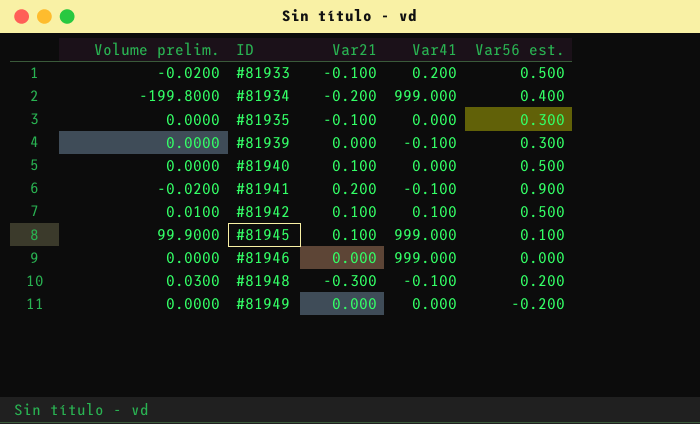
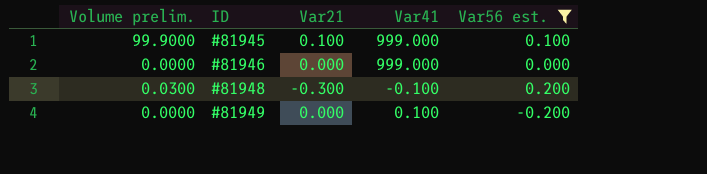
filter: none -> Var56 est. <= 0.200
#81949 | Var41: 0.000 -> 0.100

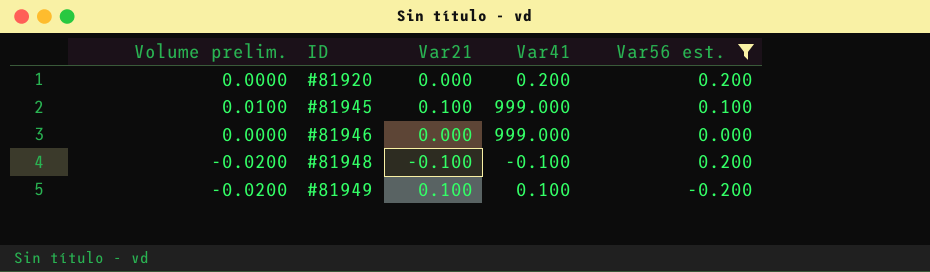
column Volume prelim. | formula: [Var21] * [Var41] -> [Var21] * [Var56 est.]
row #81920: none -> 0.0000 | 0.000 | 0.200 | 0.200
#81948 | Var21: -0.300 -> -0.100
#81949 | Var21: 0.000 -> 0.100

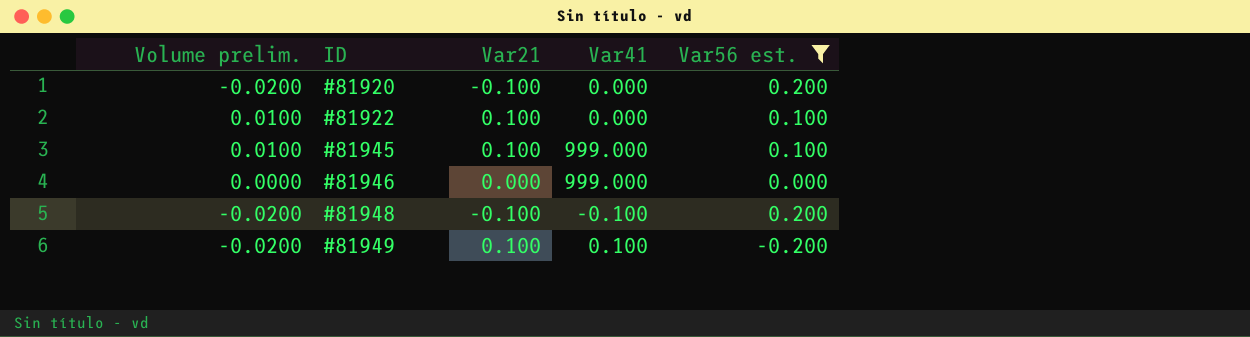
#81920 | Volume prelim.: 0.0000 -> -0.0200
#81920 | Var21: 0.000 -> -0.100
#81920 | Var41: 0.200 -> 0.000
row #81922: none -> 0.0100 | 0.100 | 0.000 | 0.100

